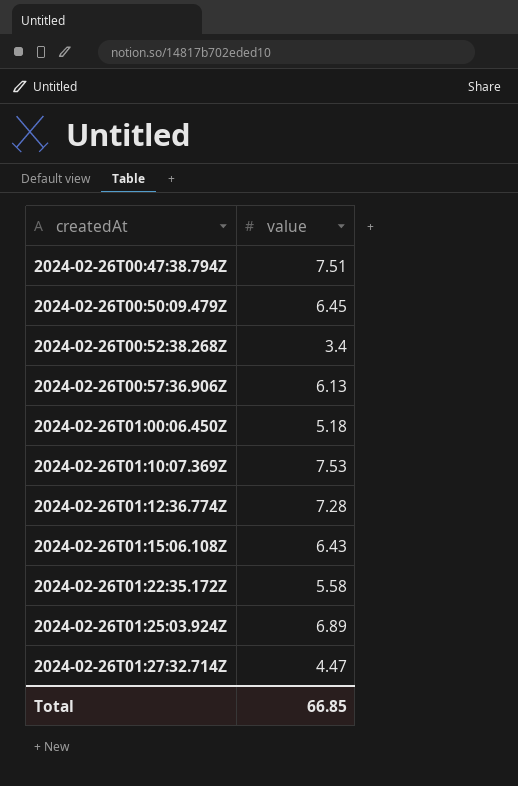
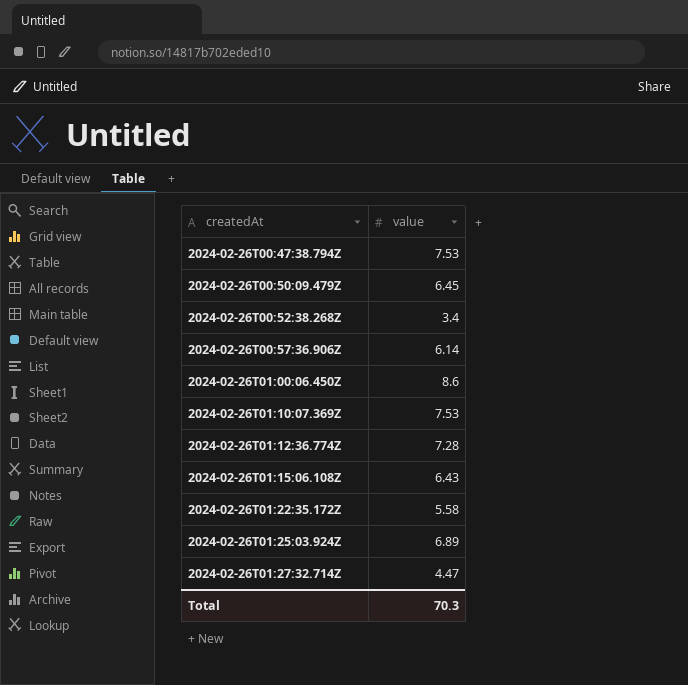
2024-02-26T00:47:38.794Z | value: 7.51 -> 7.53
2024-02-26T00:57:36.906Z | value: 6.13 -> 6.14
2024-02-26T01:00:06.450Z | value: 5.18 -> 8.6
Total | value: 66.85 -> 70.3

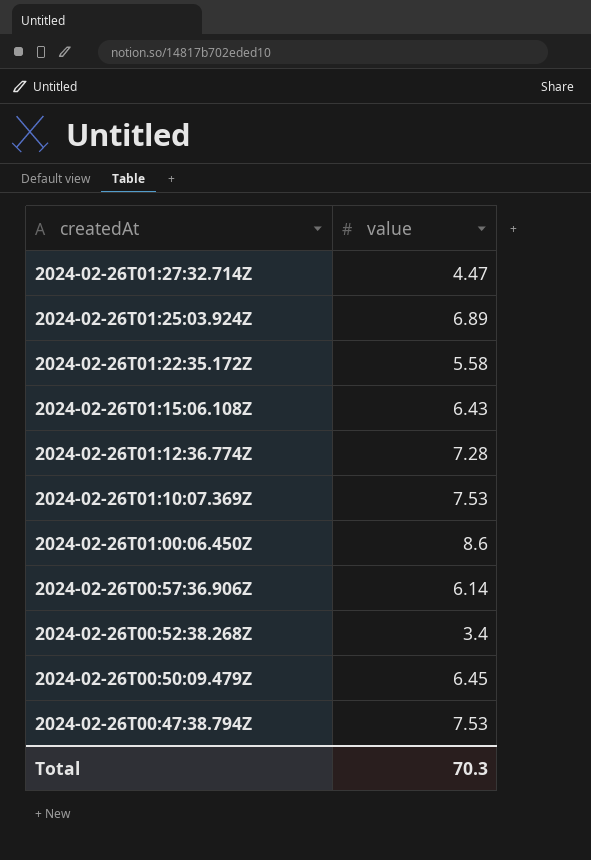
row order: createdAt ascending -> createdAt descending

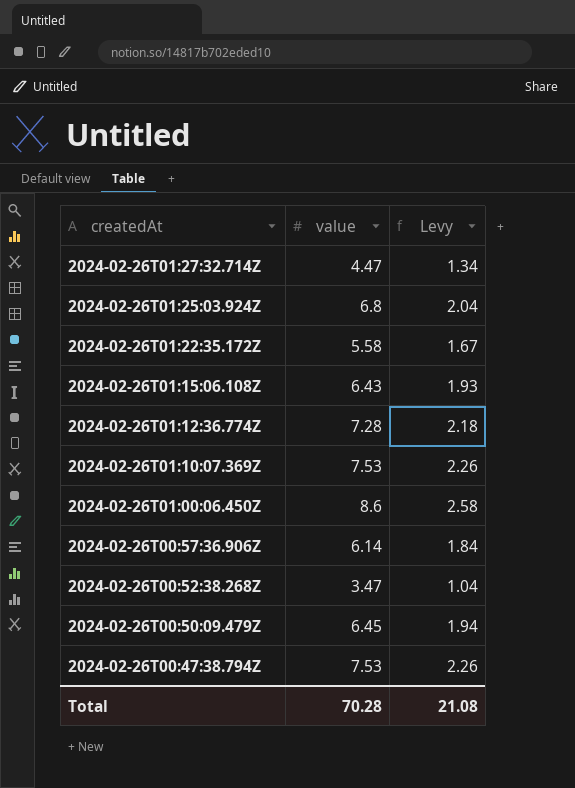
column Levy | formula: none -> [value] * 0.3
2024-02-26T01:25:03.924Z | value: 6.89 -> 6.8
2024-02-26T00:52:38.268Z | value: 3.4 -> 3.47
Total | value: 70.3 -> 70.28

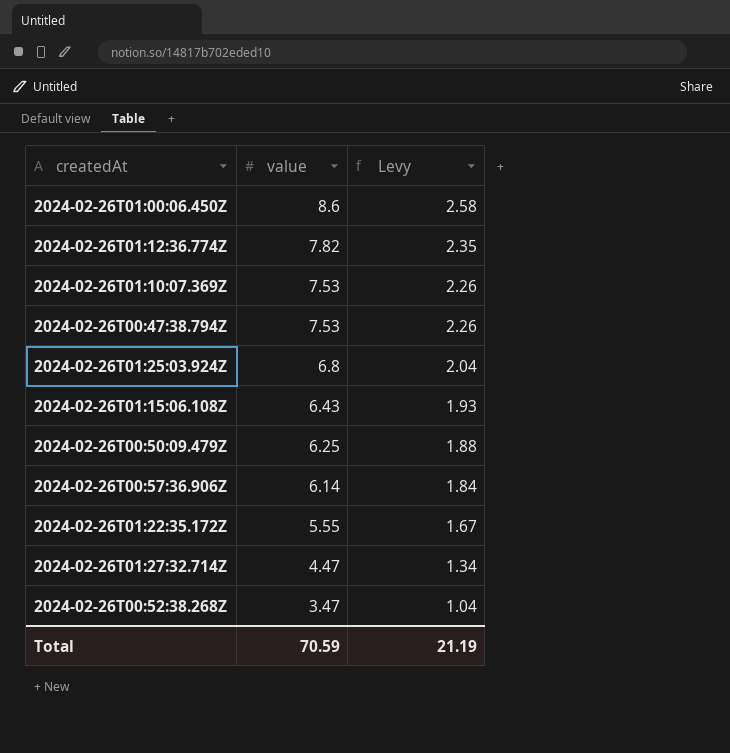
row order: createdAt descending -> value descending
2024-02-26T01:12:36.774Z | value: 7.28 -> 7.82
2024-02-26T01:12:36.774Z | Levy: 2.18 -> 2.35
2024-02-26T00:50:09.479Z | value: 6.45 -> 6.25
2024-02-26T00:50:09.479Z | Levy: 1.94 -> 1.88
2024-02-26T01:22:35.172Z | value: 5.58 -> 5.55
Total | value: 70.28 -> 70.59
Total | Levy: 21.08 -> 21.19

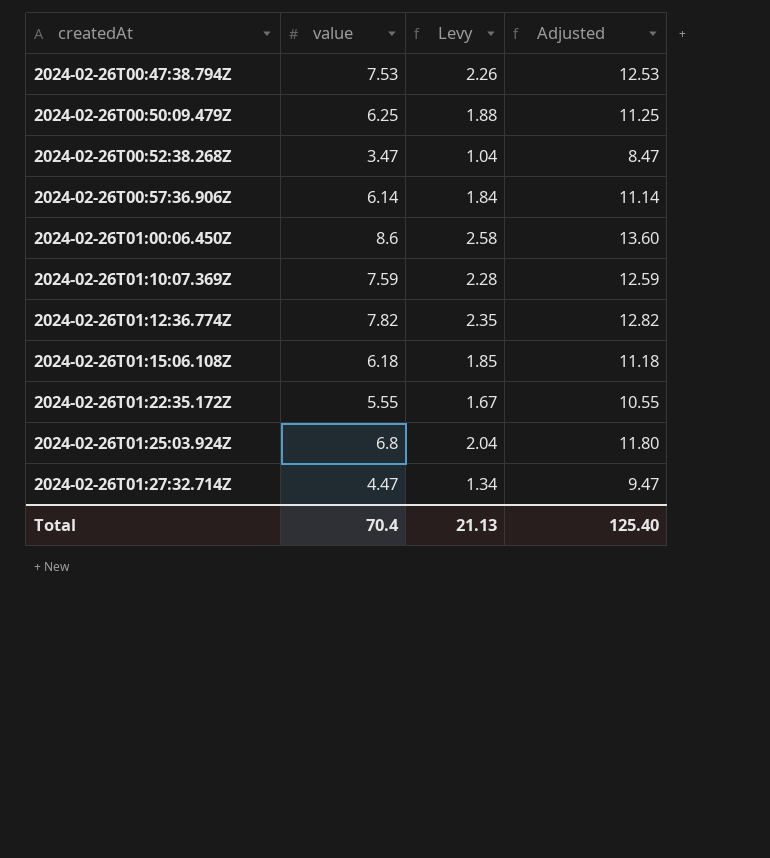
row order: value descending -> createdAt ascending
column Adjusted | formula: none -> [value] + 5
2024-02-26T01:10:07.369Z | value: 7.53 -> 7.59
2024-02-26T01:10:07.369Z | Levy: 2.26 -> 2.28
2024-02-26T01:15:06.108Z | value: 6.43 -> 6.18
2024-02-26T01:15:06.108Z | Levy: 1.93 -> 1.85
Total | value: 70.59 -> 70.4
Total | Levy: 21.19 -> 21.13

